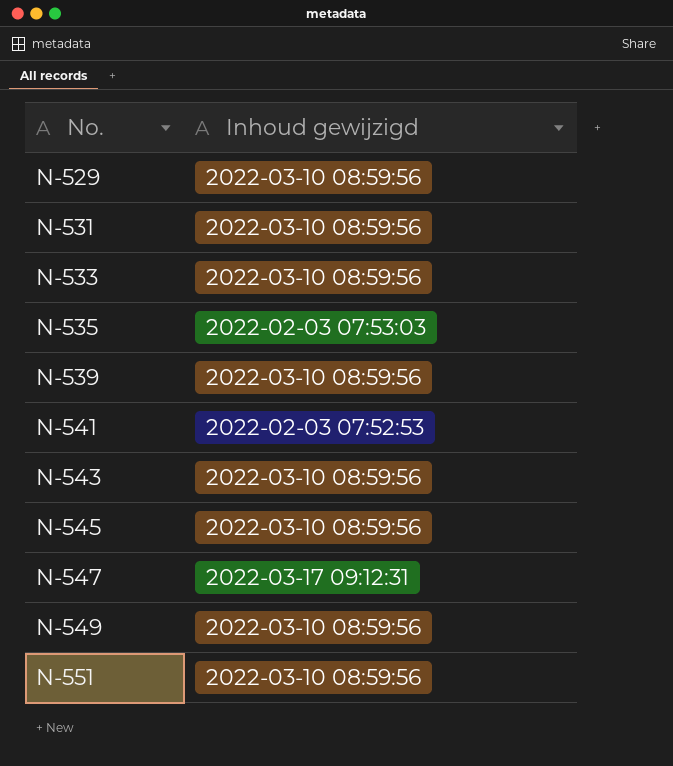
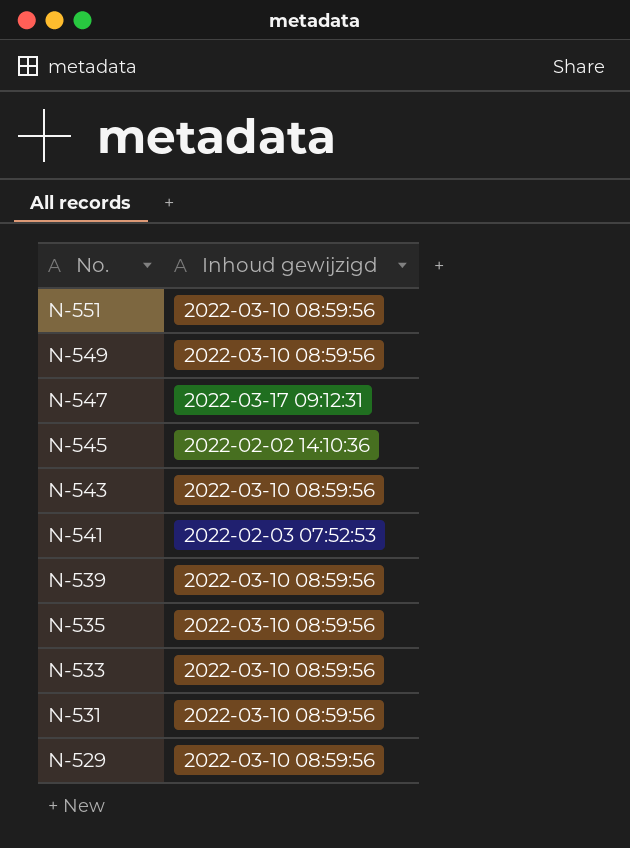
row order: No. ascending -> No. descending
N-545 | Inhoud gewijzigd: 2022-03-10 08:59:56 -> 2022-02-02 14:10:36
N-535 | Inhoud gewijzigd: 2022-02-03 07:53:03 -> 2022-03-10 08:59:56

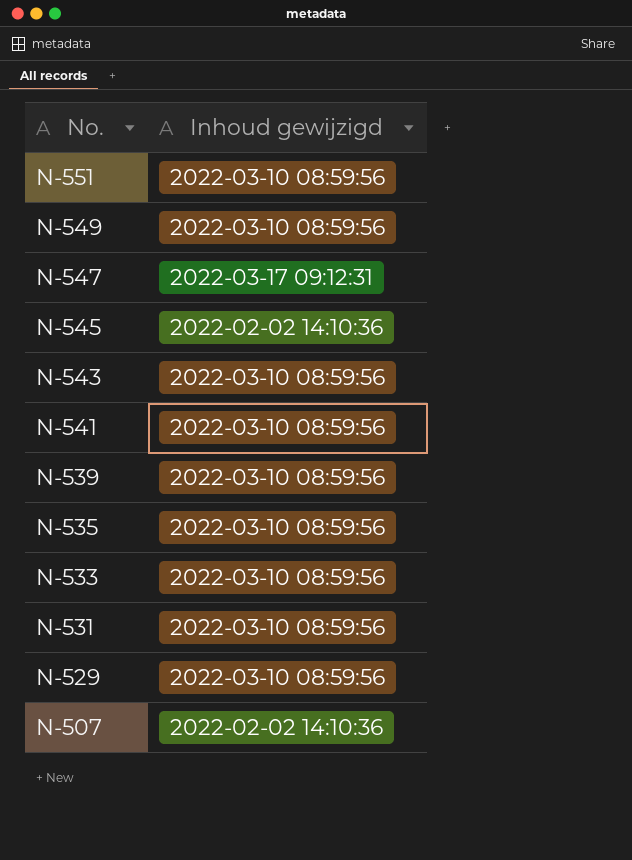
N-541 | Inhoud gewijzigd: 2022-02-03 07:52:53 -> 2022-03-10 08:59:56
row N-507: none -> 2022-02-02 14:10:36

